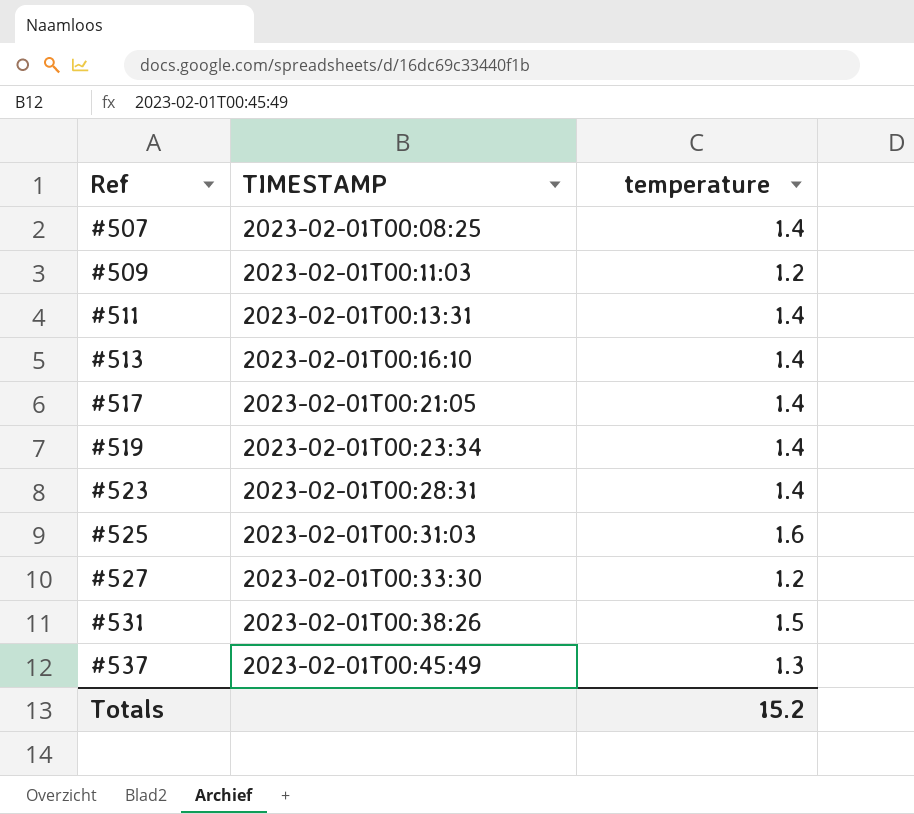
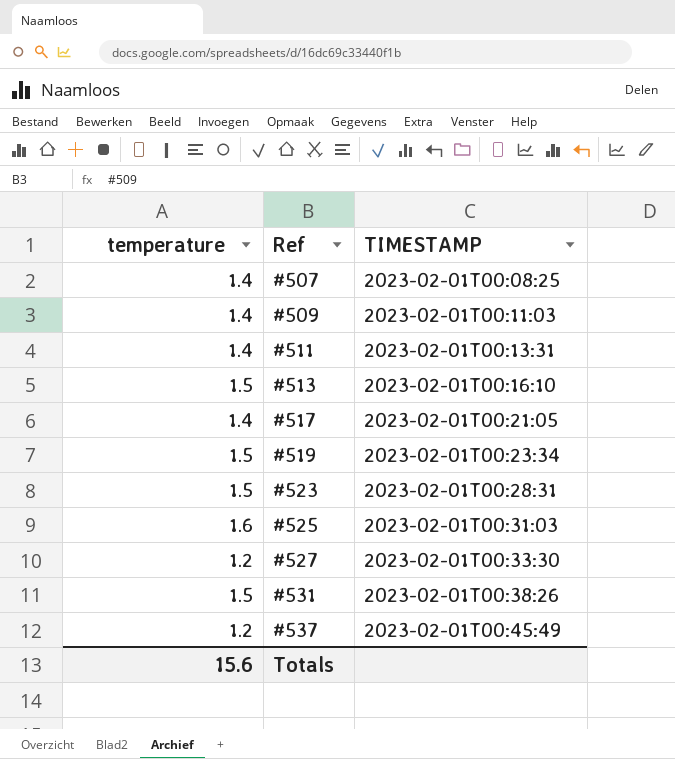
column temperature | position: 3 -> 1
#509 | temperature: 1.2 -> 1.4
#513 | temperature: 1.4 -> 1.5
#519 | temperature: 1.4 -> 1.5
#523 | temperature: 1.4 -> 1.5
#537 | temperature: 1.3 -> 1.2
Totals | temperature: 15.2 -> 15.6

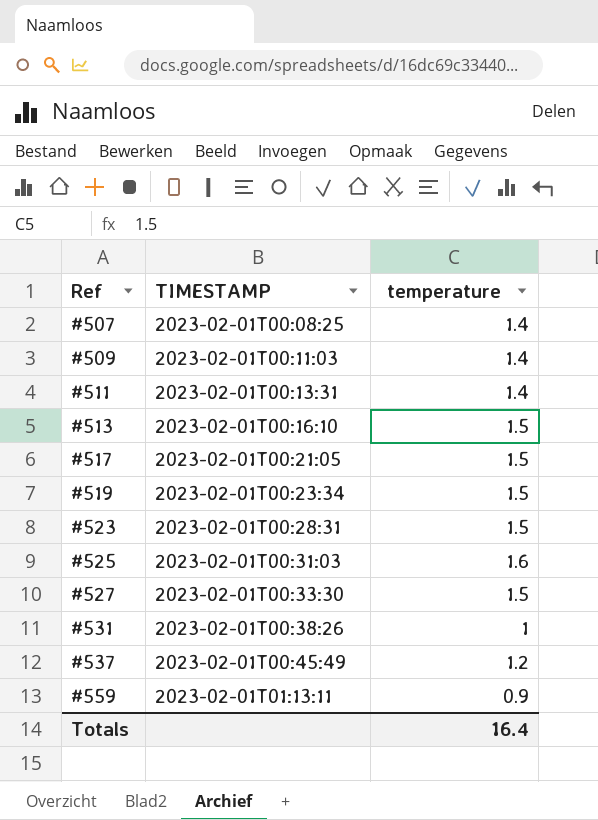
column temperature | position: 1 -> 3
#517 | temperature: 1.4 -> 1.5
#527 | temperature: 1.2 -> 1.5
#531 | temperature: 1.5 -> 1
row #559: none -> 2023-02-01T01:13:11 | 0.9
Totals | temperature: 15.6 -> 16.4

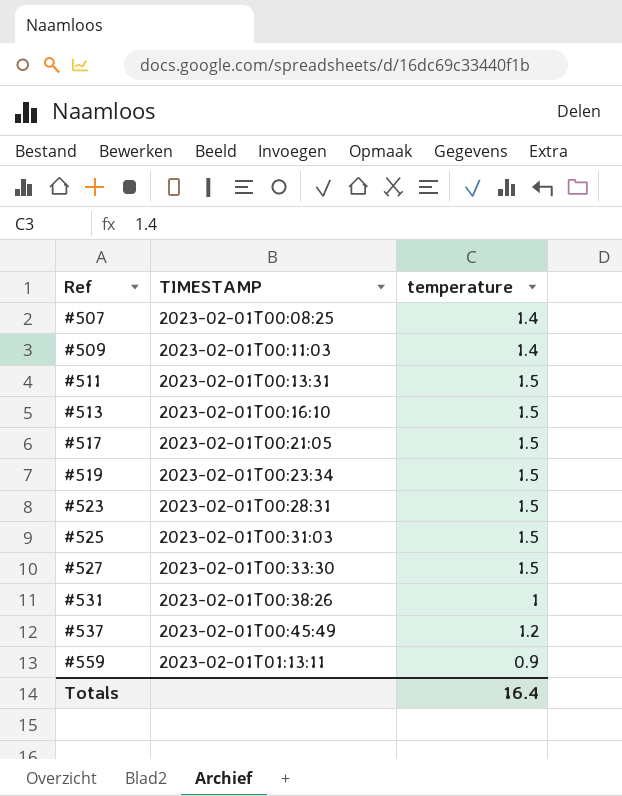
#511 | temperature: 1.4 -> 1.5
#525 | temperature: 1.6 -> 1.5

